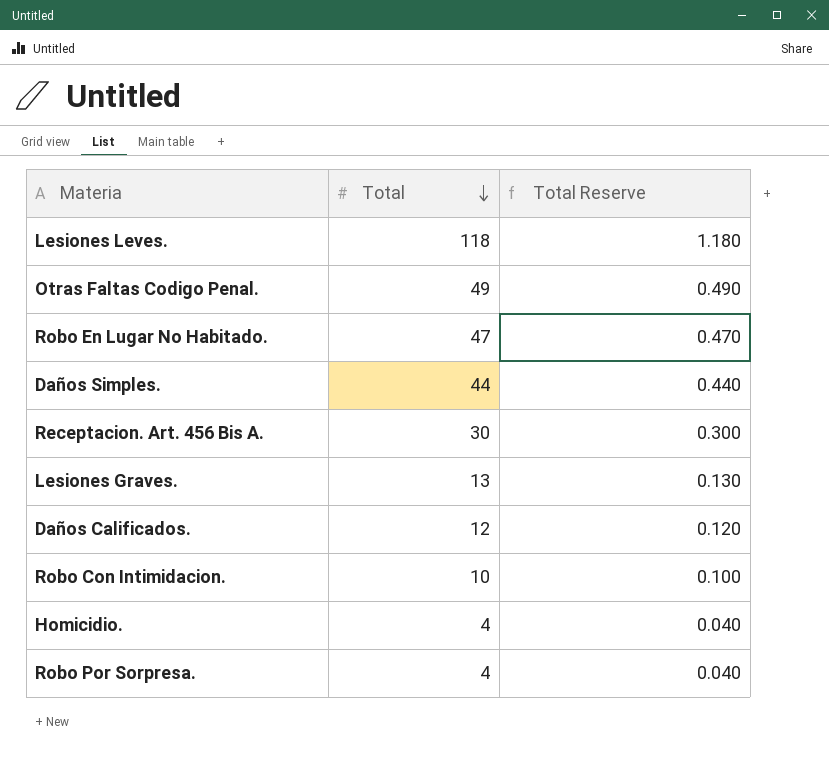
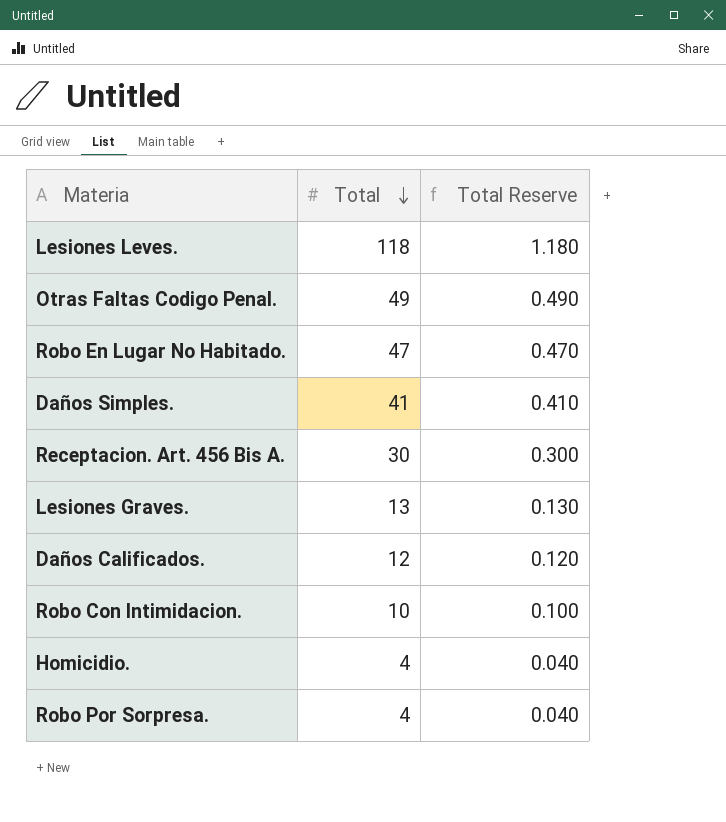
Daños Simples. | Total: 44 -> 41
Daños Simples. | Total Reserve: 0.440 -> 0.410

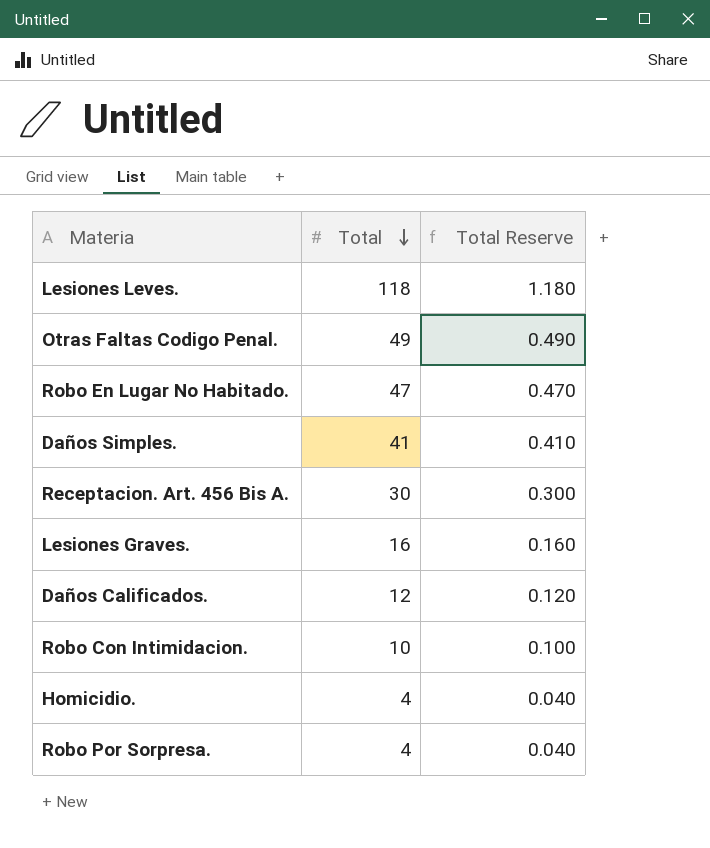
Lesiones Graves. | Total: 13 -> 16
Lesiones Graves. | Total Reserve: 0.130 -> 0.160

